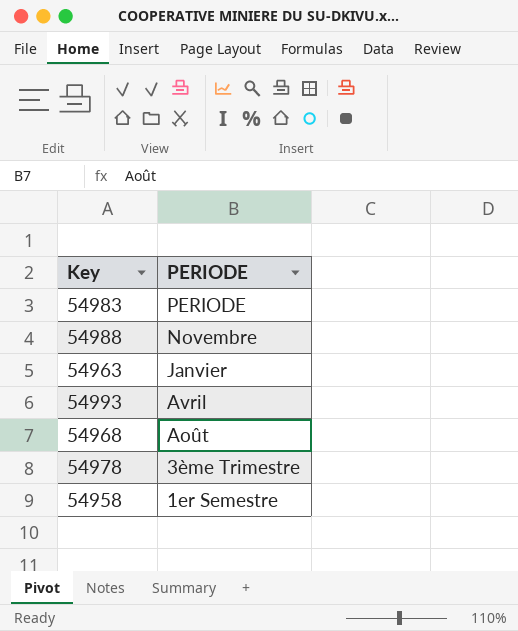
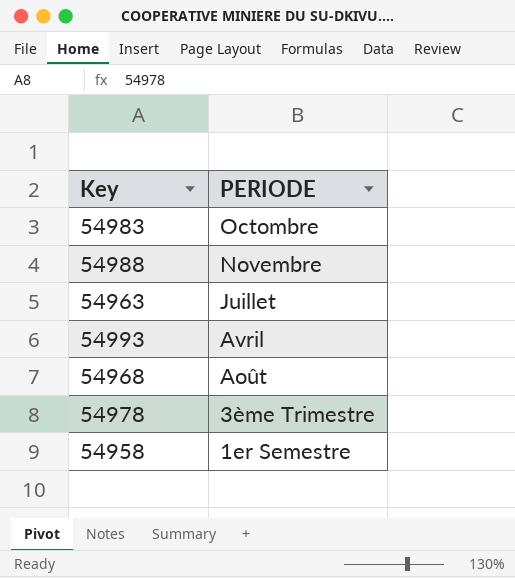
54983 | PERIODE: PERIODE -> Octombre
54963 | PERIODE: Janvier -> Juillet

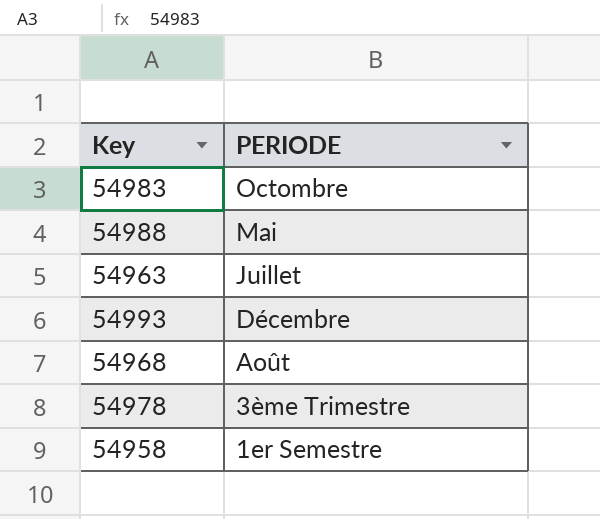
54988 | PERIODE: Novembre -> Mai
54993 | PERIODE: Avril -> Décembre

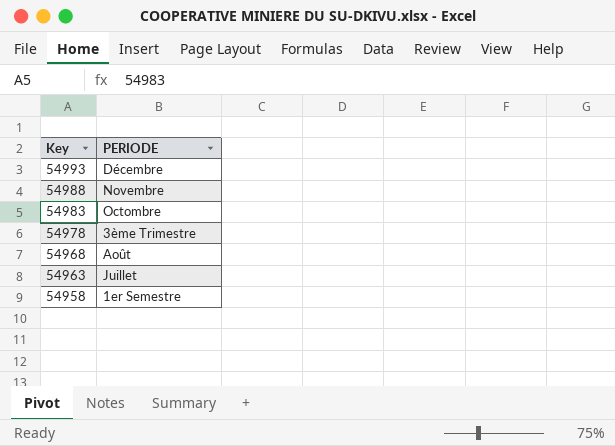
row order: PERIODE descending -> Key descending
54988 | PERIODE: Mai -> Novembre

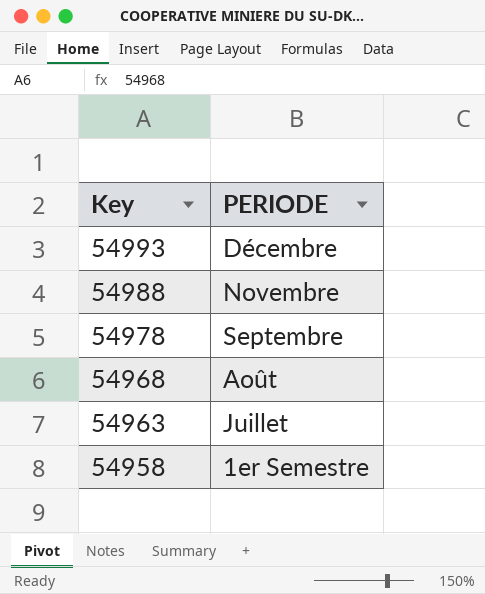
row 54983: Octombre -> none
54978 | PERIODE: 3ème Trimestre -> Septembre

